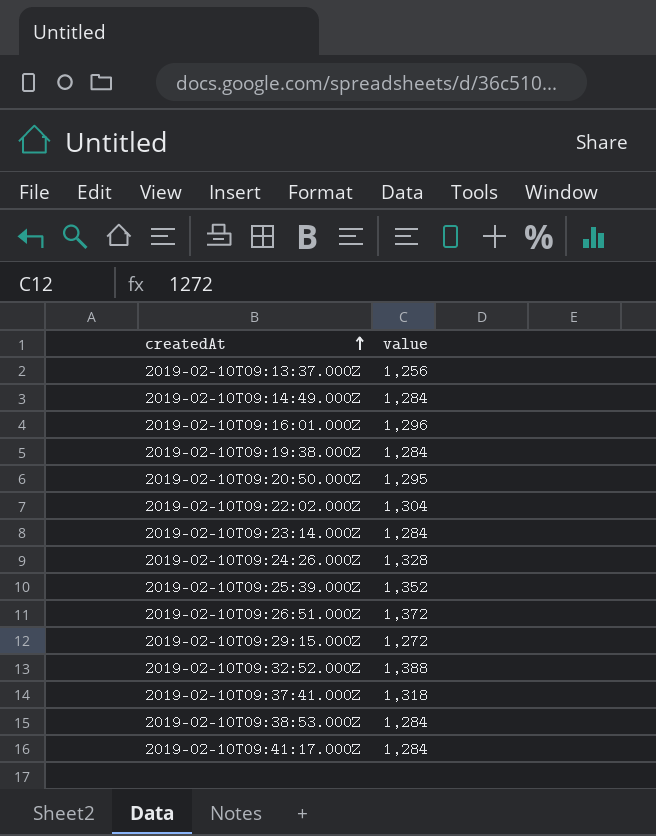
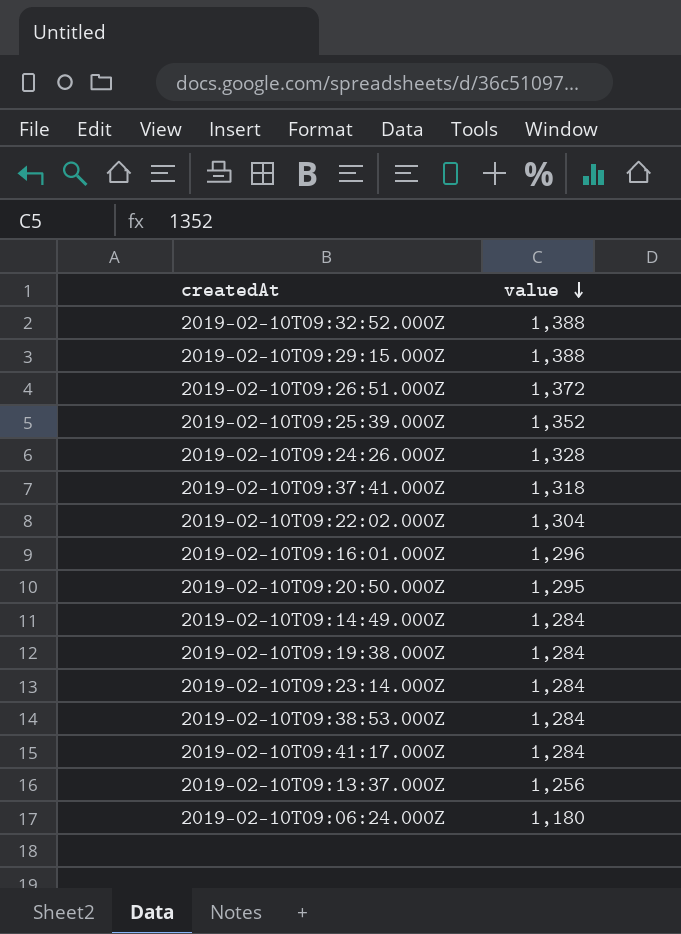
row order: createdAt ascending -> value descending
2019-02-10T09:29:15.000Z | value: 1,272 -> 1,388
row 2019-02-10T09:06:24.000Z: none -> 1,180

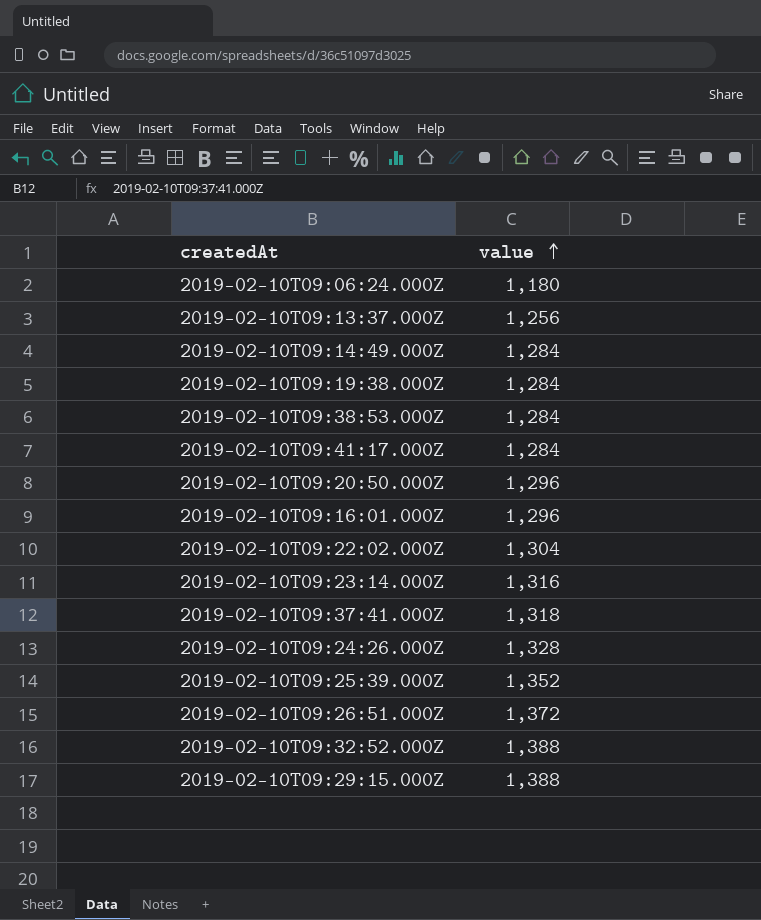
row order: value descending -> value ascending
2019-02-10T09:20:50.000Z | value: 1,295 -> 1,296
2019-02-10T09:23:14.000Z | value: 1,284 -> 1,316

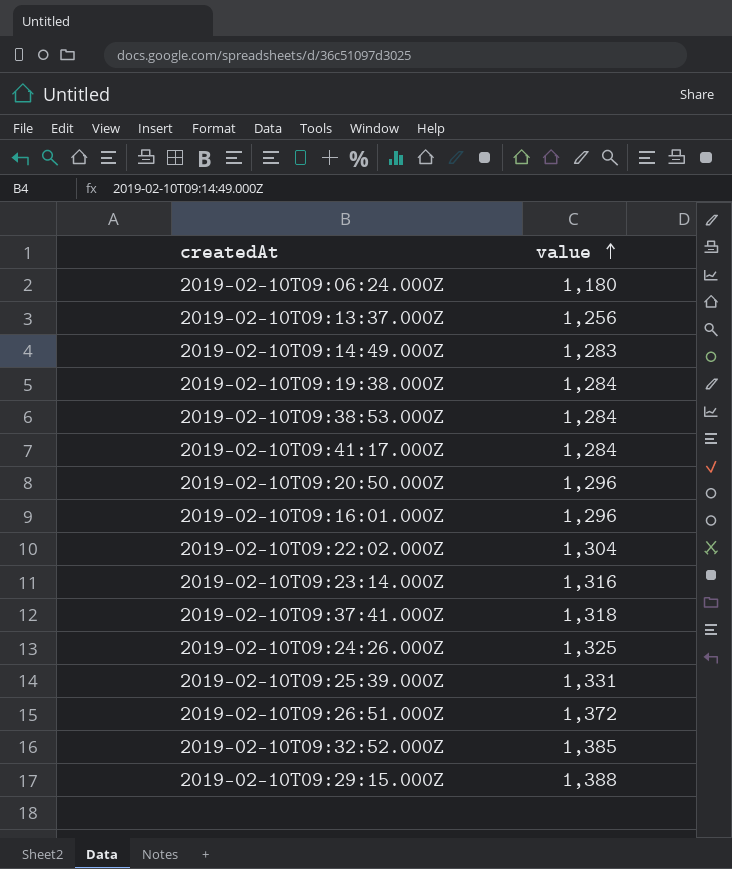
2019-02-10T09:14:49.000Z | value: 1,284 -> 1,283
2019-02-10T09:24:26.000Z | value: 1,328 -> 1,325
2019-02-10T09:25:39.000Z | value: 1,352 -> 1,331
2019-02-10T09:32:52.000Z | value: 1,388 -> 1,385

